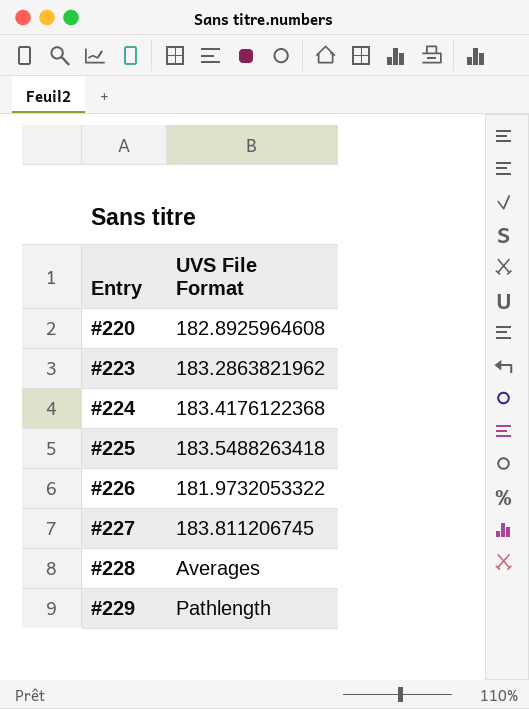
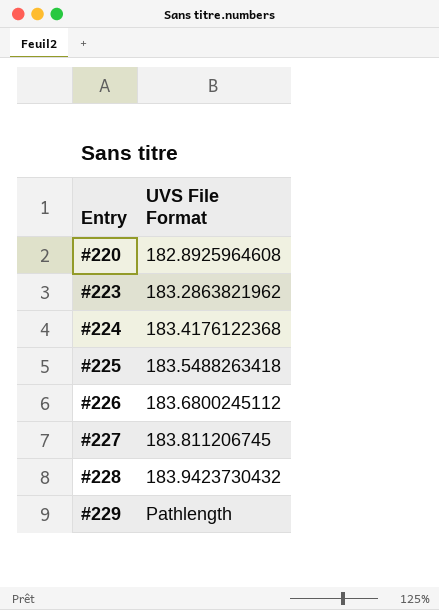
#226 | UVS File Format: 181.9732053322 -> 183.6800245112
#228 | UVS File Format: Averages -> 183.9423730432

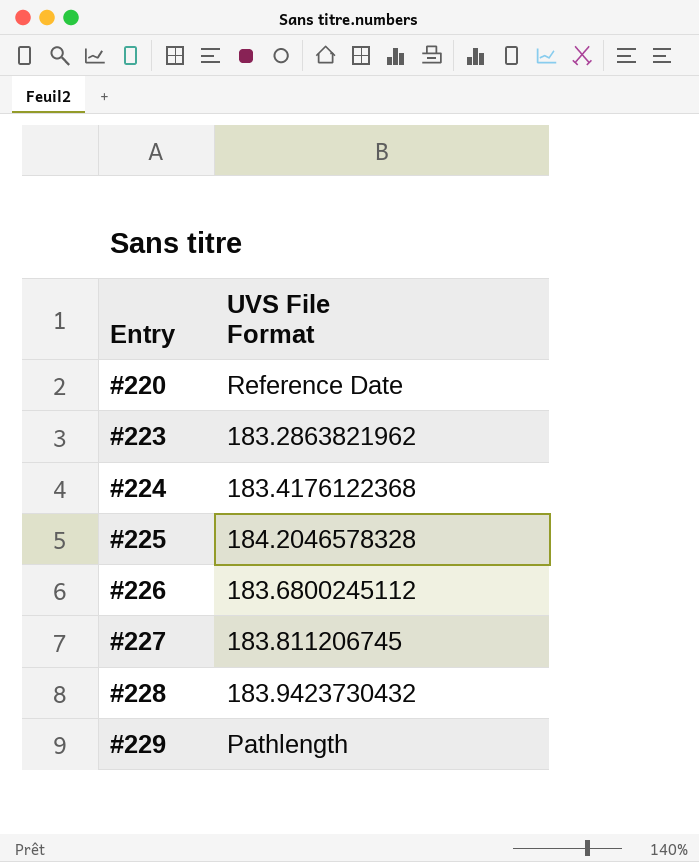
#220 | UVS File Format: 182.8925964608 -> Reference Date
#225 | UVS File Format: 183.5488263418 -> 184.2046578328

